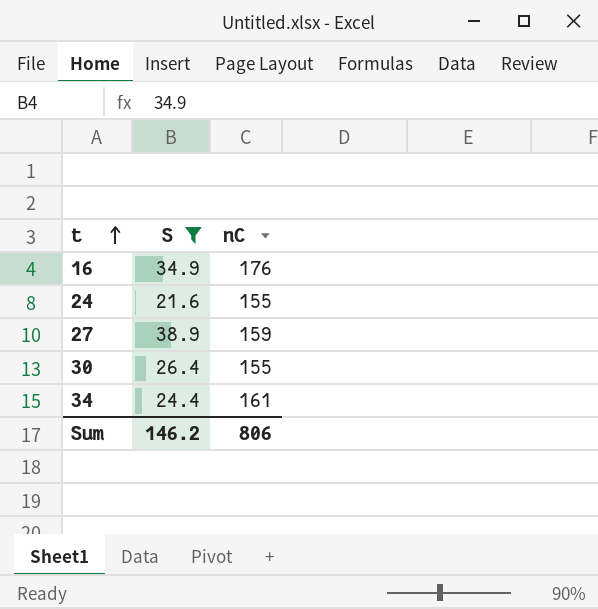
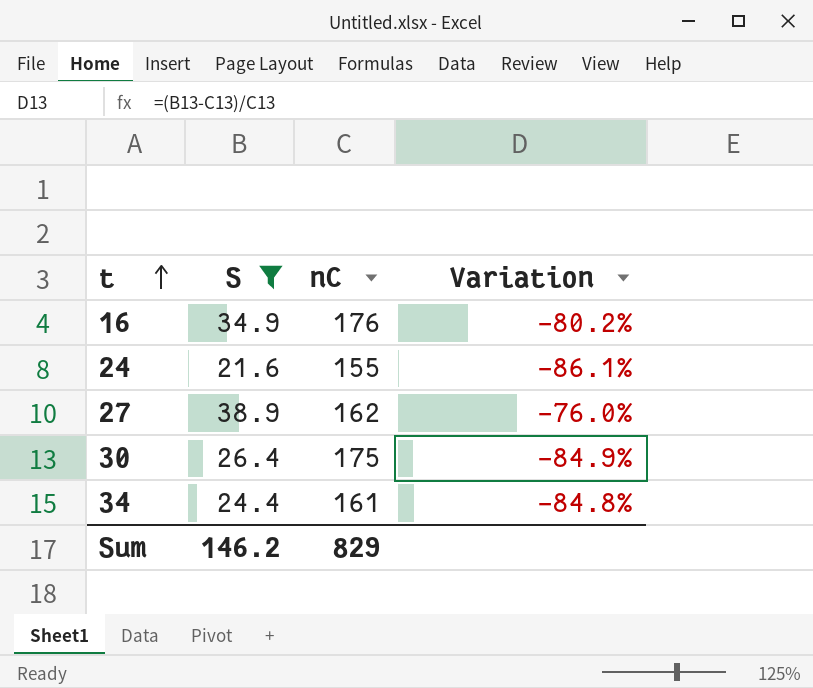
column Variation | formula: none -> ([S] - [nC]) / [nC]
27 | nC: 159 -> 162
30 | nC: 155 -> 175
Sum | nC: 806 -> 829

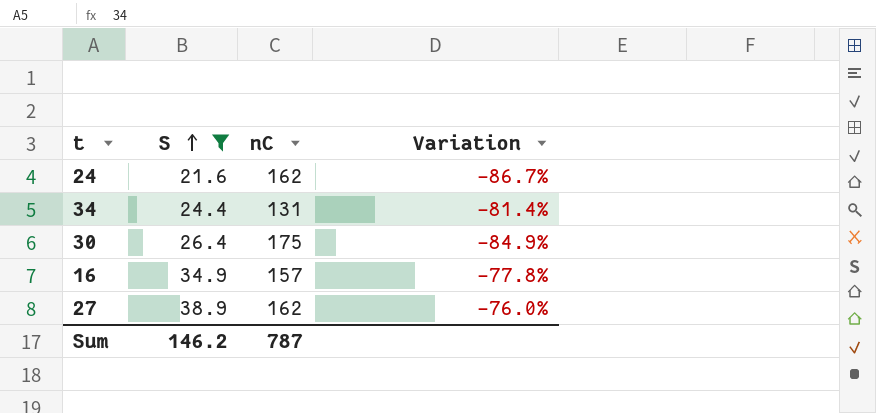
row order: t ascending -> S ascending
24 | nC: 155 -> 162
24 | Variation: -86.1% -> -86.7%
34 | nC: 161 -> 131
34 | Variation: -84.8% -> -81.4%
16 | nC: 176 -> 157
16 | Variation: -80.2% -> -77.8%
Sum | nC: 829 -> 787

